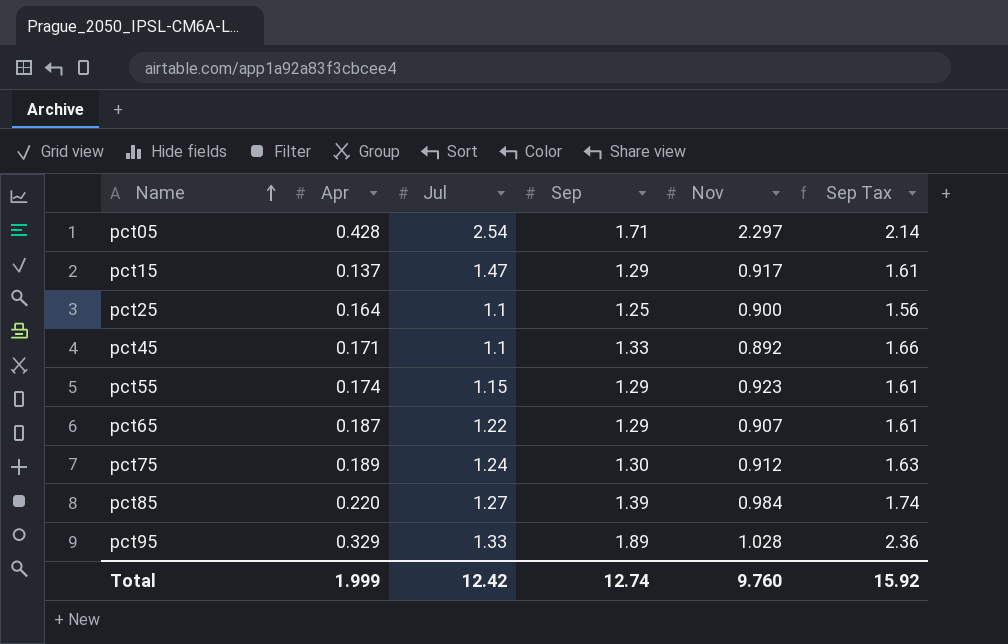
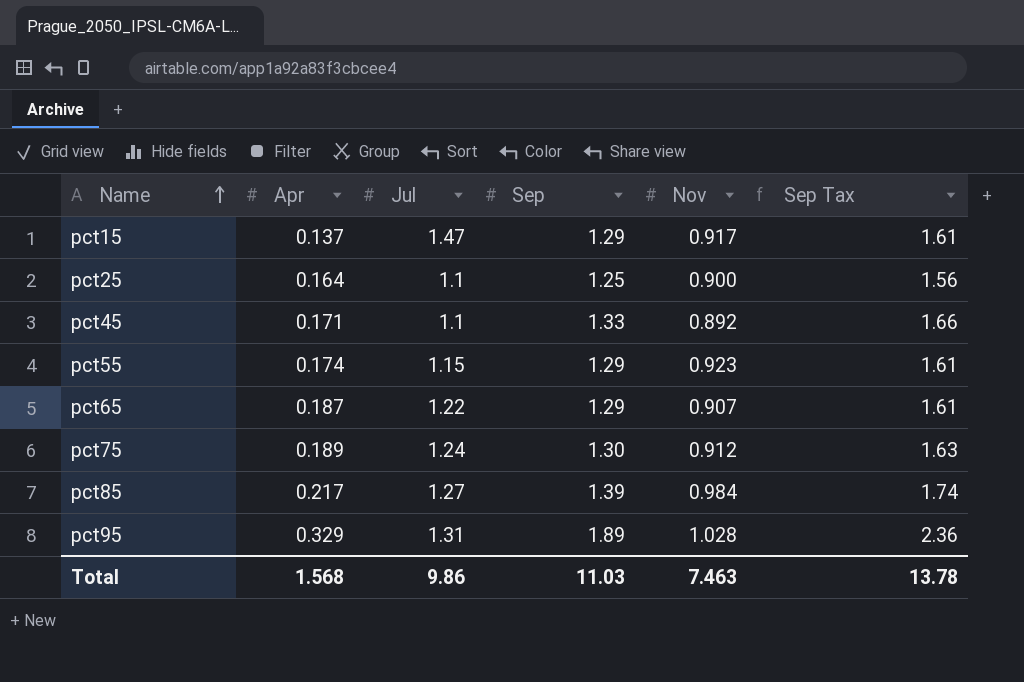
row pct05: 0.428 | 2.54 | 1.71 | 2.297 | 2.14 -> none
pct85 | Apr: 0.220 -> 0.217
pct95 | Jul: 1.33 -> 1.31
Total | Apr: 1.999 -> 1.568
Total | Jul: 12.42 -> 9.86
Total | Sep: 12.74 -> 11.03
Total | Nov: 9.760 -> 7.463
Total | Sep Tax: 15.92 -> 13.78

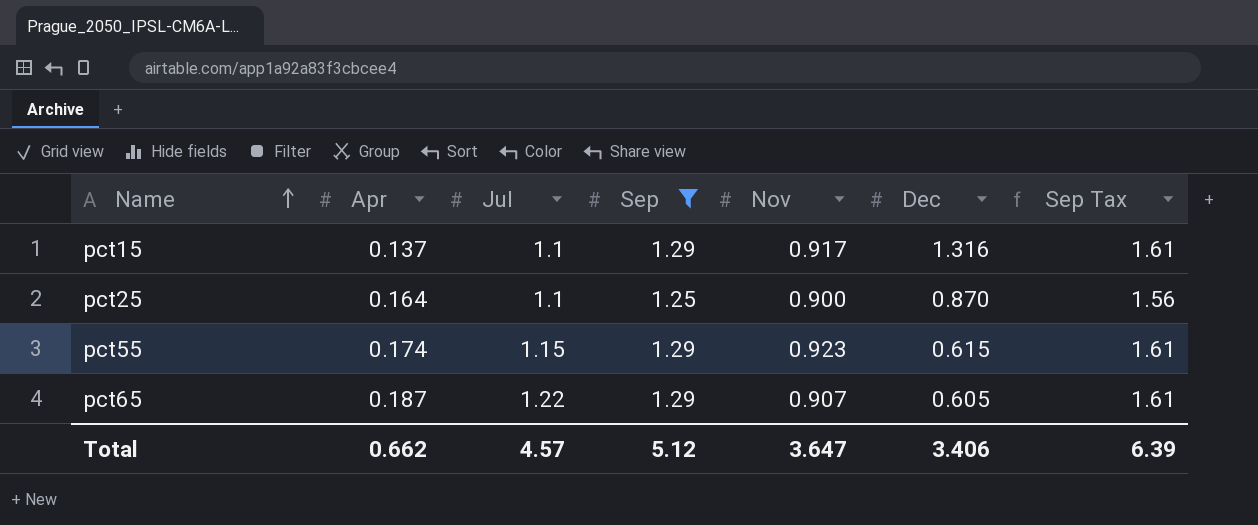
filter: none -> Sep <= 1.29
column Dec | position: none -> 6
pct15 | Jul: 1.47 -> 1.1
Total | Apr: 1.568 -> 0.662
Total | Jul: 9.86 -> 4.57
Total | Sep: 11.03 -> 5.12
Total | Nov: 7.463 -> 3.647
Total | Sep Tax: 13.78 -> 6.39

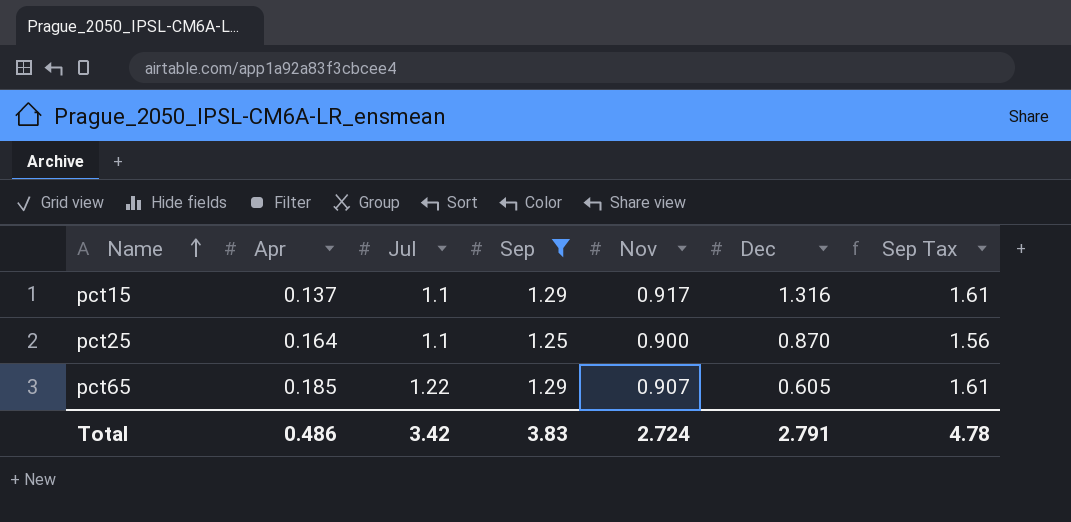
row pct55: 0.174 | 1.15 | 1.29 | 0.923 | 0.615 | 1.61 -> none
pct65 | Apr: 0.187 -> 0.185
Total | Apr: 0.662 -> 0.486
Total | Jul: 4.57 -> 3.42
Total | Sep: 5.12 -> 3.83
Total | Nov: 3.647 -> 2.724
Total | Dec: 3.406 -> 2.791
Total | Sep Tax: 6.39 -> 4.78

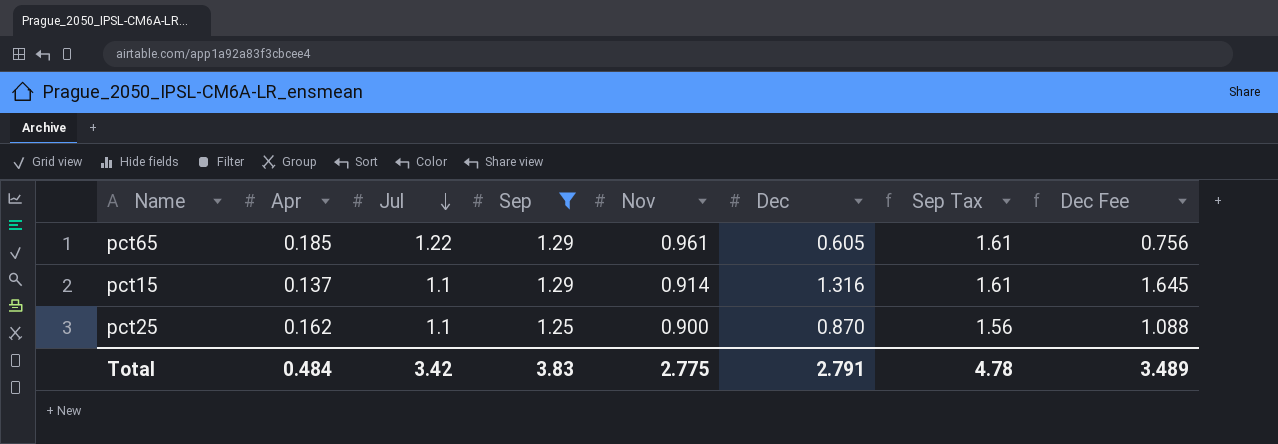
row order: Name ascending -> Jul descending
column Dec Fee | formula: none -> [Dec] * 1.25
pct65 | Nov: 0.907 -> 0.961
pct15 | Nov: 0.917 -> 0.914
pct25 | Apr: 0.164 -> 0.162
Total | Apr: 0.486 -> 0.484
Total | Nov: 2.724 -> 2.775

